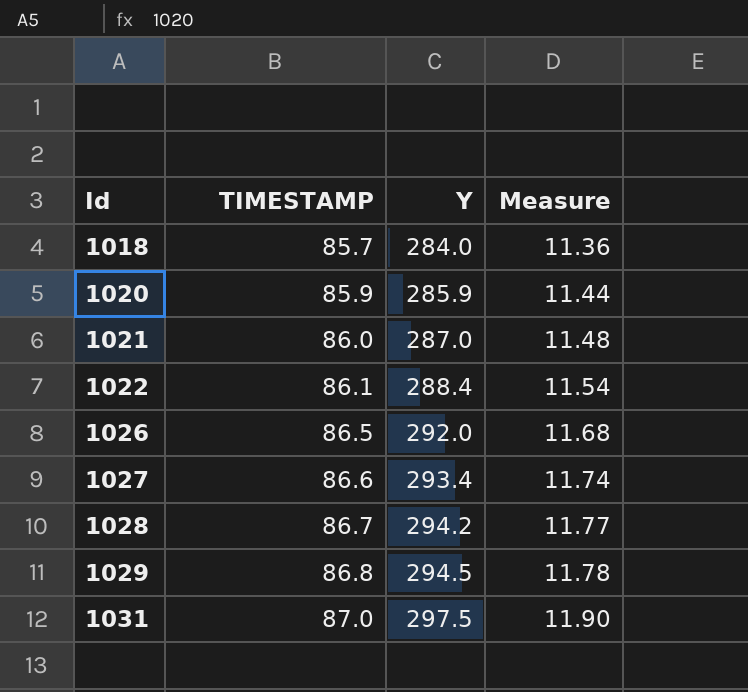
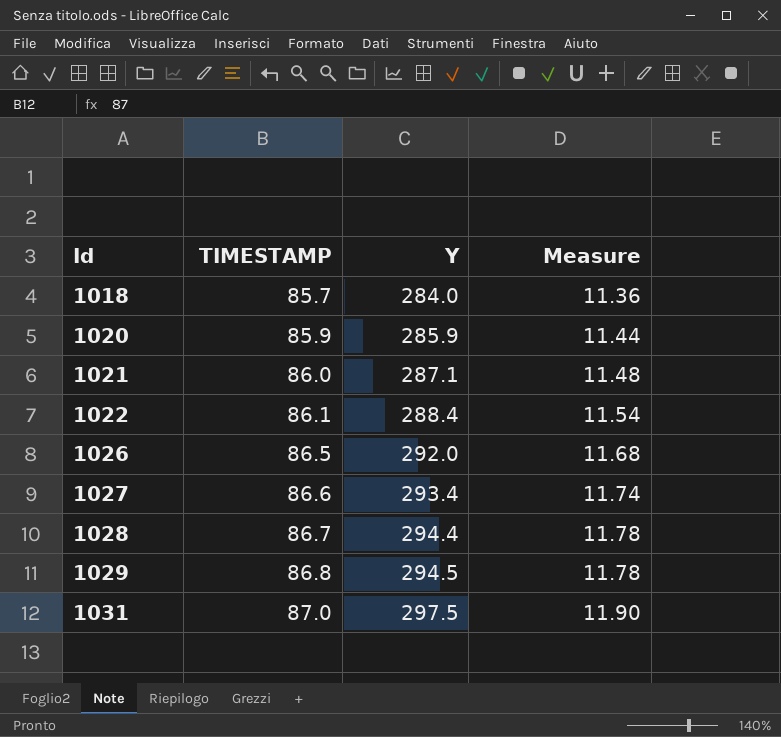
1021 | Y: 287.0 -> 287.1
1028 | Y: 294.2 -> 294.4
1028 | Measure: 11.77 -> 11.78

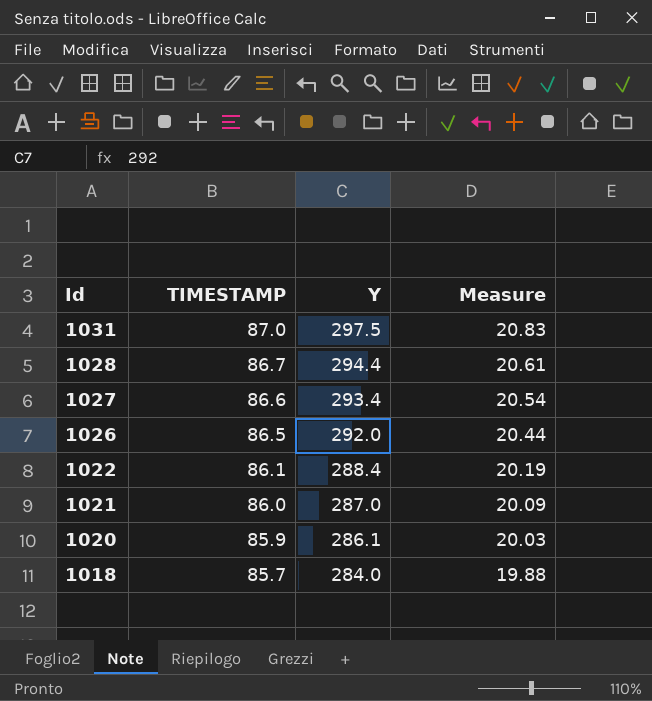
row order: Id ascending -> Id descending
column Measure | formula: [Y] * 0.04 -> [Y] * 0.07
row 1029: 86.8 | 294.5 | 11.78 -> none
1021 | Y: 287.1 -> 287.0
1020 | Y: 285.9 -> 286.1

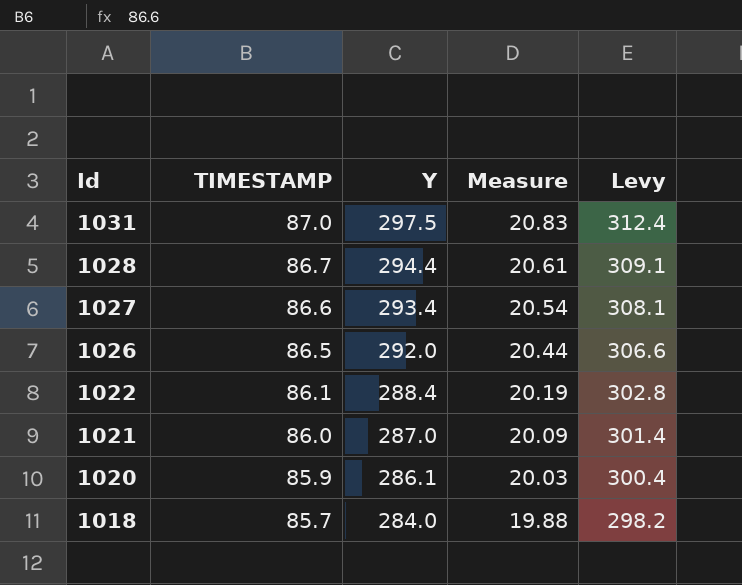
column Levy | formula: none -> [Y] * 1.05

